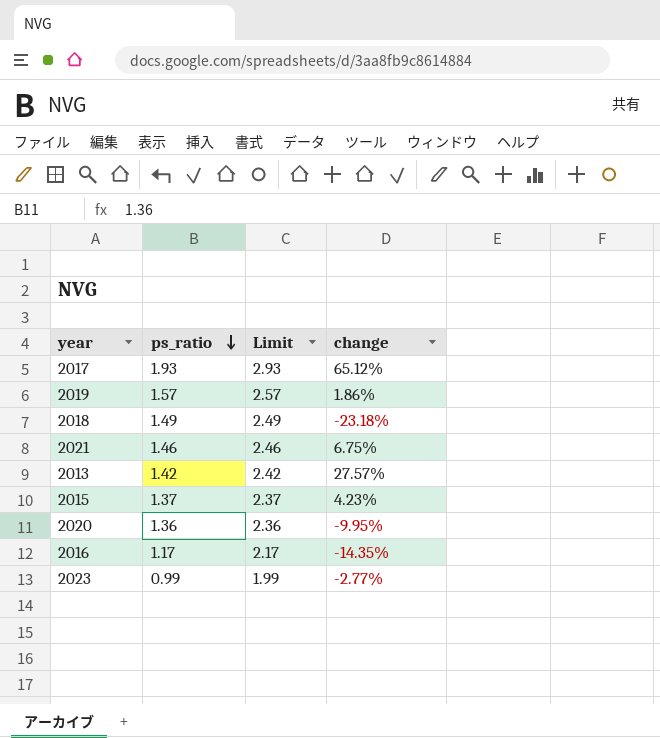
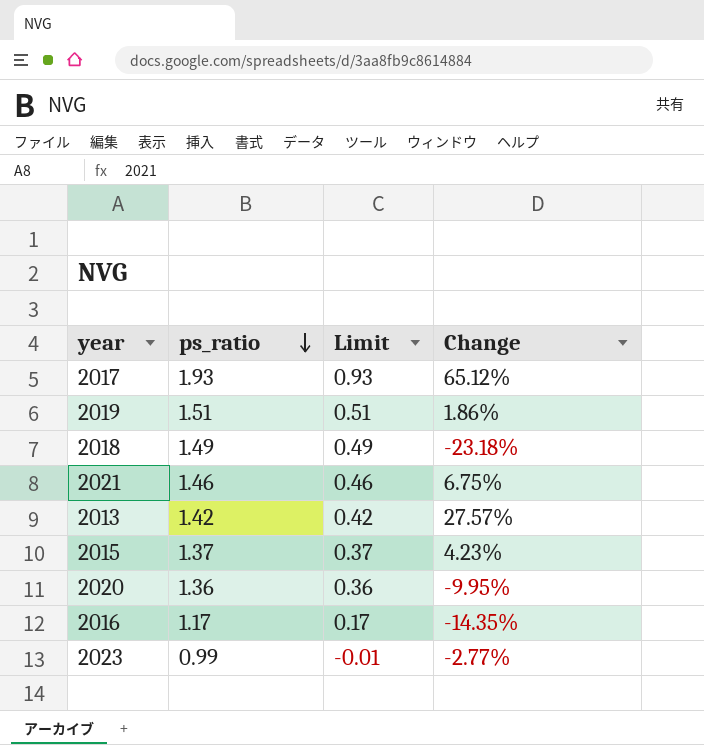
column Limit | formula: [ps_ratio] + 1 -> [ps_ratio] - 1
column name: change -> Change
2019 | ps_ratio: 1.57 -> 1.51

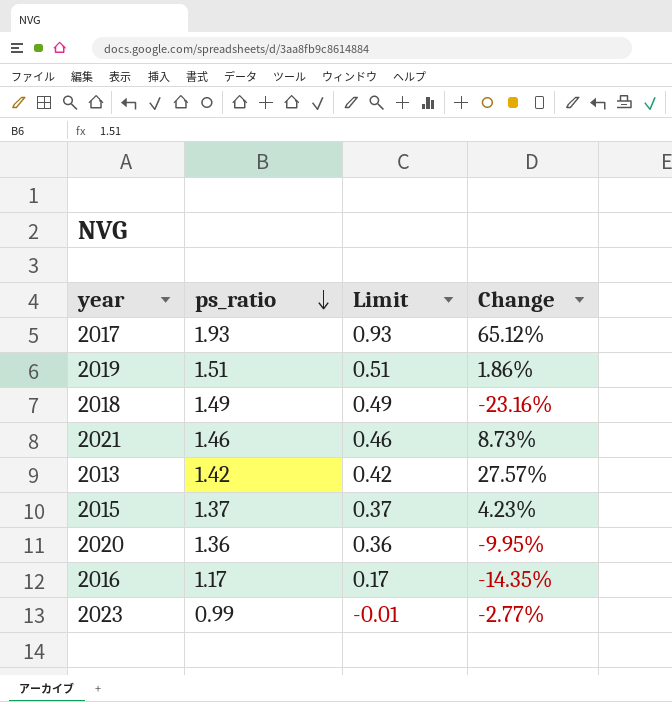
2018 | Change: -23.18% -> -23.16%
2021 | Change: 6.75% -> 8.73%

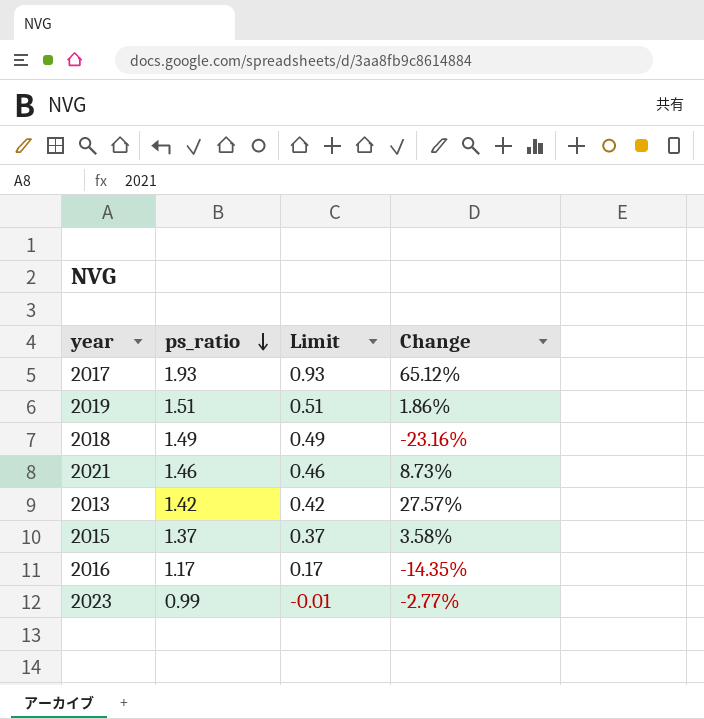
row 2020: 1.36 | 0.36 | -9.95% -> none
2015 | Change: 4.23% -> 3.58%

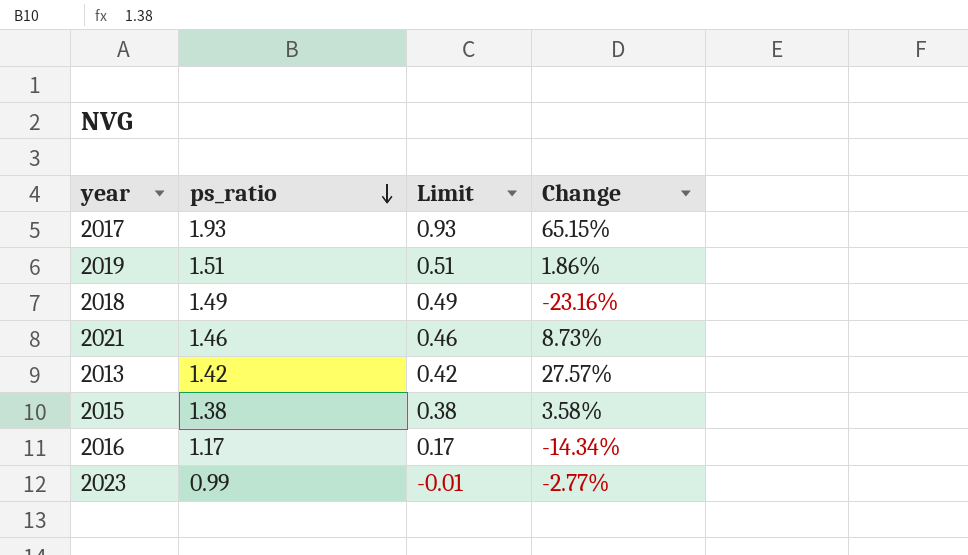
2017 | Change: 65.12% -> 65.15%
2015 | ps_ratio: 1.37 -> 1.38
2015 | Limit: 0.37 -> 0.38
2016 | Change: -14.35% -> -14.34%

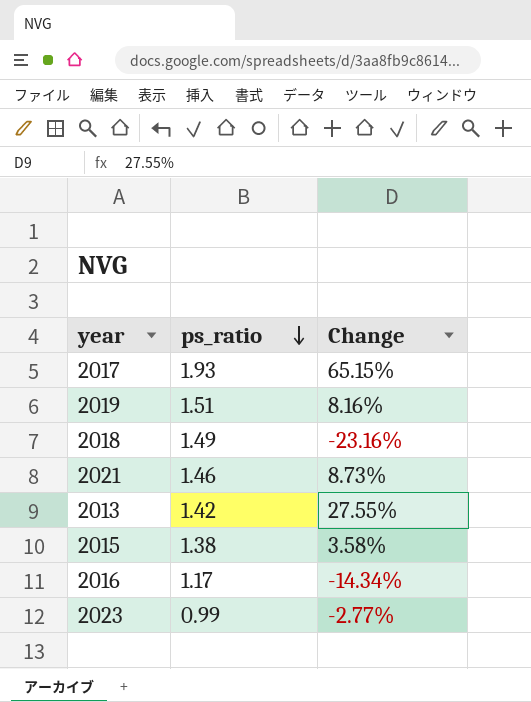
column Limit | formula: [ps_ratio] - 1 -> none
2019 | Change: 1.86% -> 8.16%
2013 | Change: 27.57% -> 27.55%

